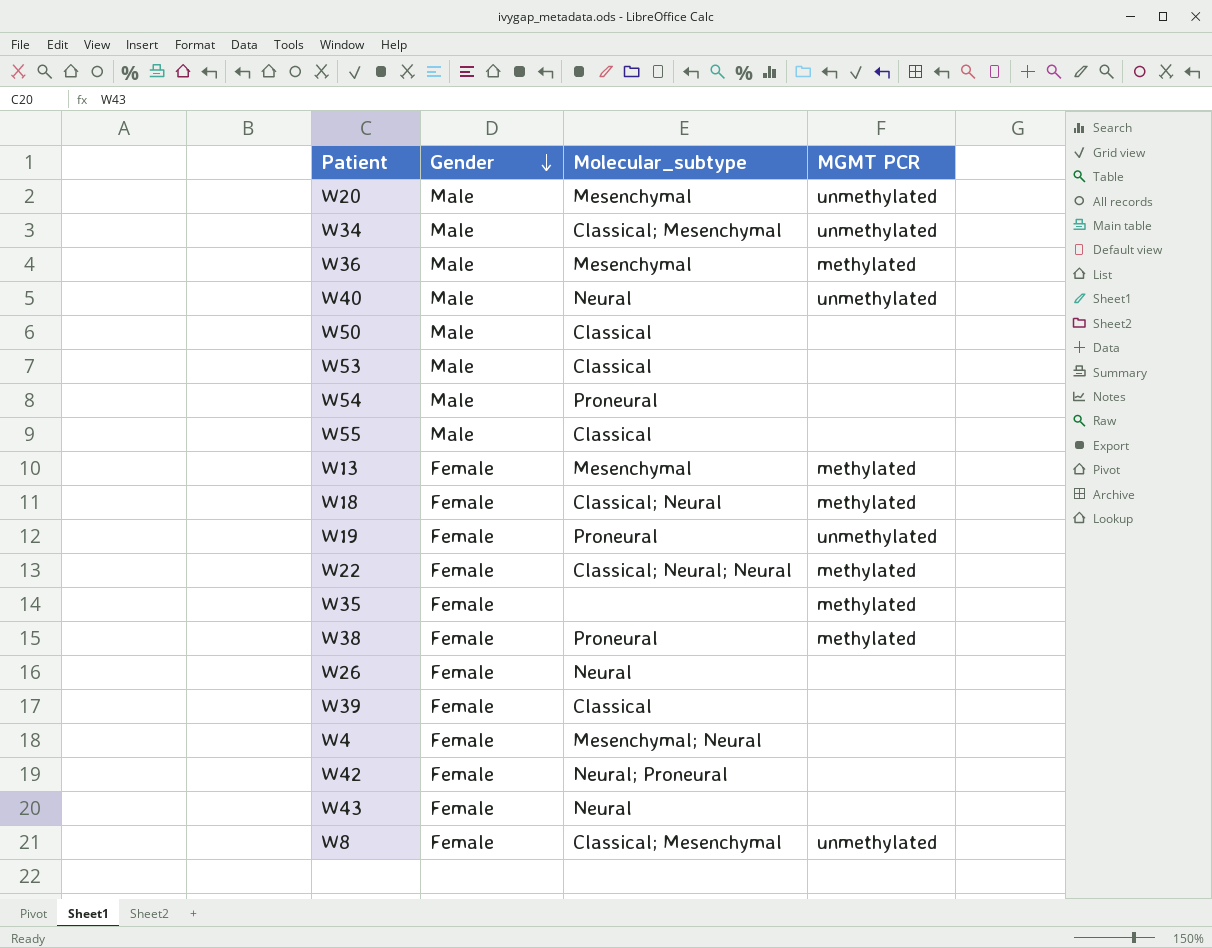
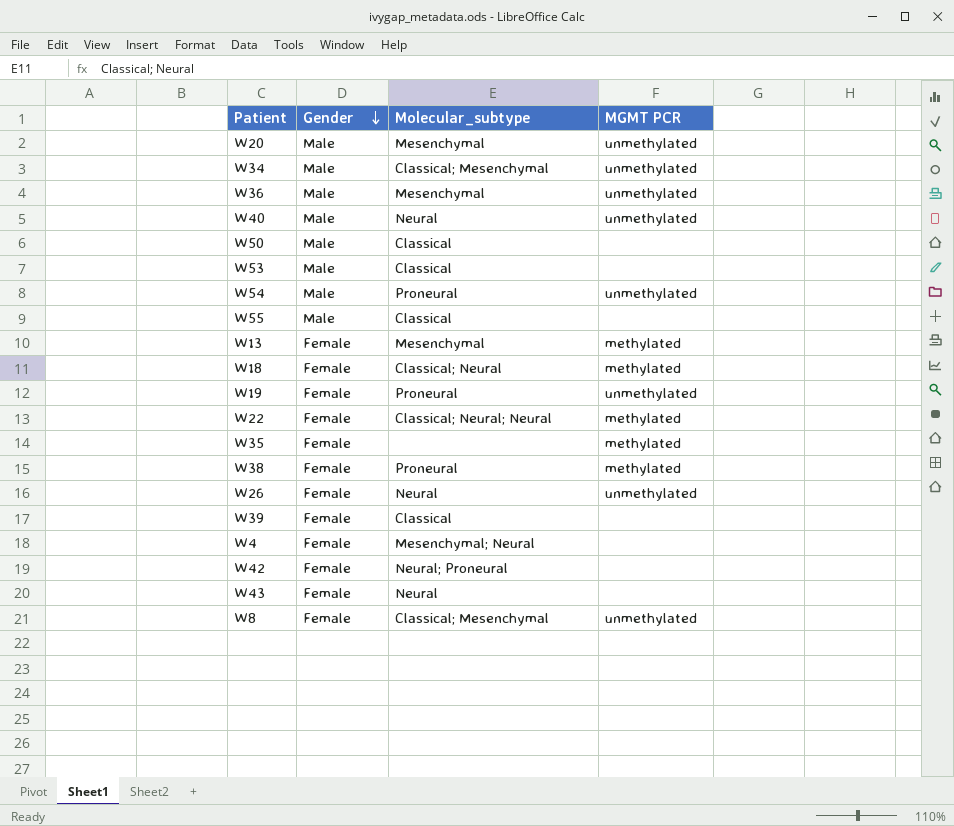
W36 | MGMT PCR: methylated -> unmethylated
W54 | MGMT PCR: none -> unmethylated
W26 | MGMT PCR: none -> unmethylated

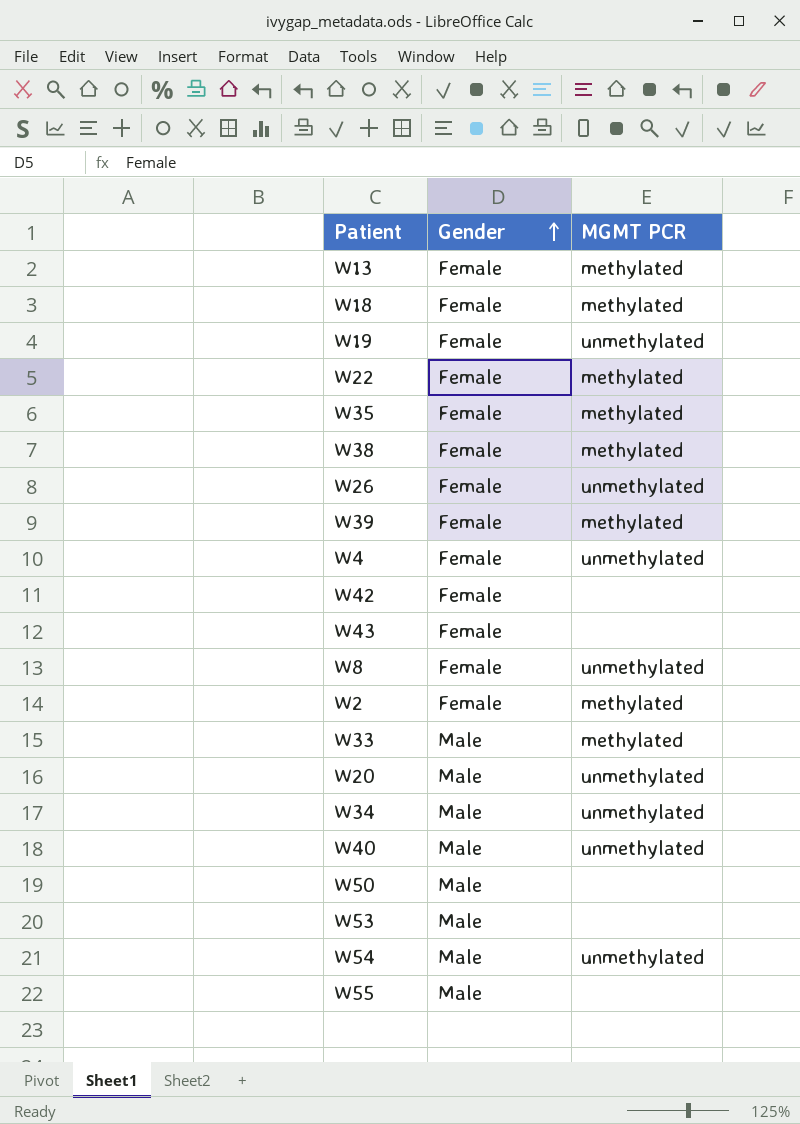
row order: Gender descending -> Gender ascending
column Molecular_subtype | position: 3 -> none
row W36: Male | Mesenchymal | unmethylated -> none
W39 | MGMT PCR: none -> methylated
W4 | MGMT PCR: none -> unmethylated
row W2: none -> Female | methylated
row W33: none -> Male | methylated

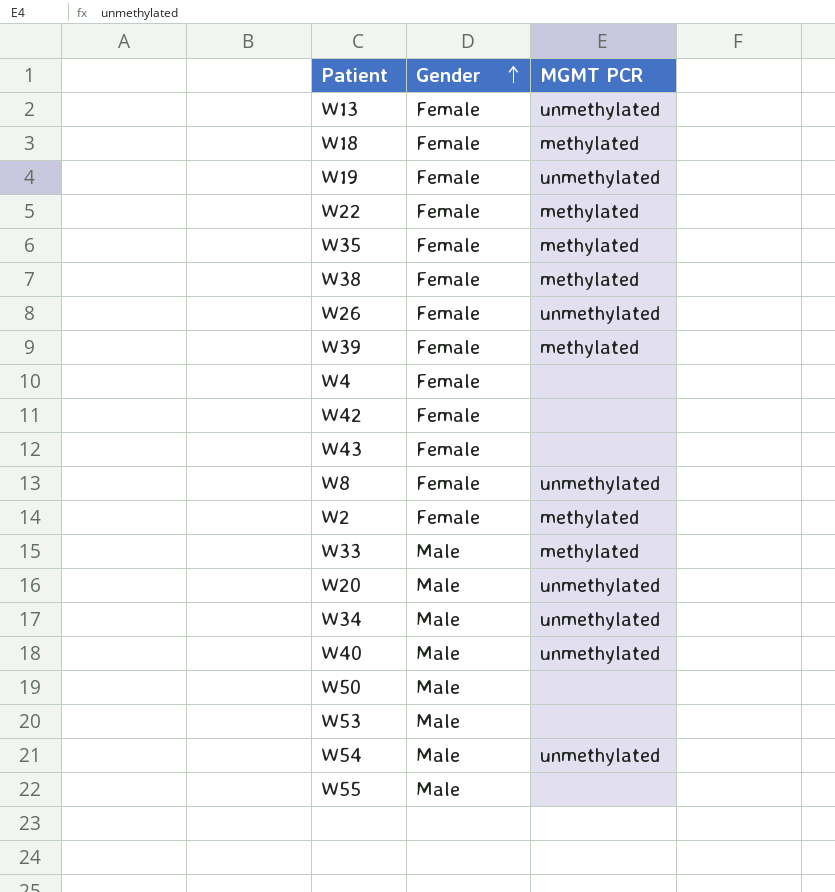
W13 | MGMT PCR: methylated -> unmethylated
W4 | MGMT PCR: unmethylated -> none

